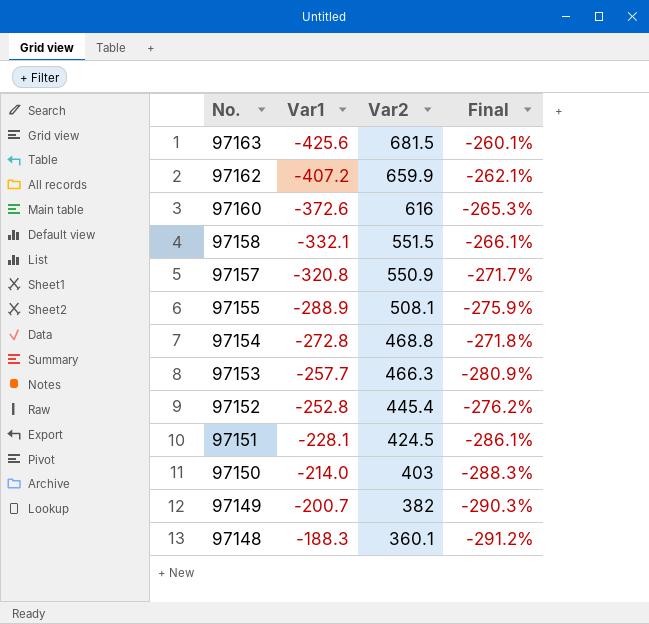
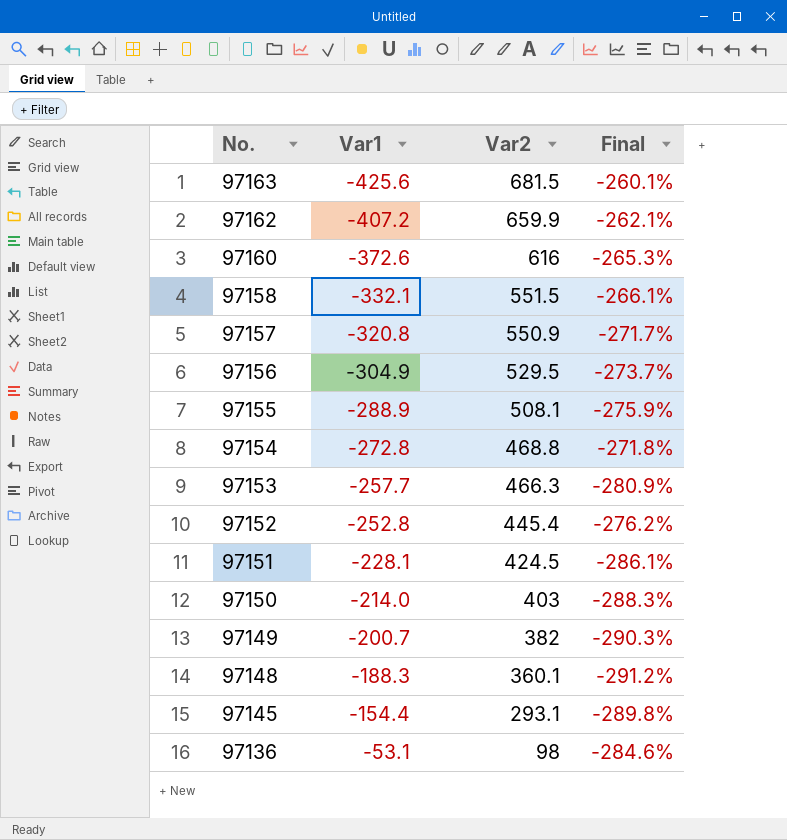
row 97156: none -> -304.9 | 529.5 | -273.7%
row 97145: none -> -154.4 | 293.1 | -289.8%
row 97136: none -> -53.1 | 98 | -284.6%

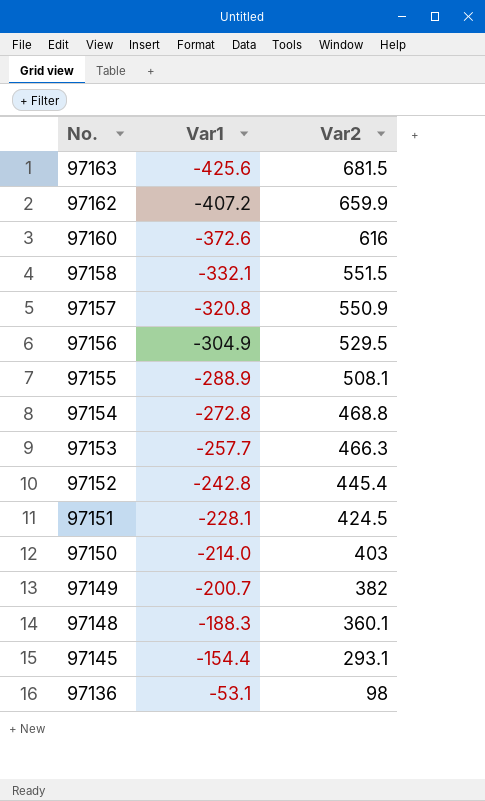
column Final | formula: ([Var2] - [Var1]) / [Var1] -> none
97152 | Var1: -252.8 -> -242.8

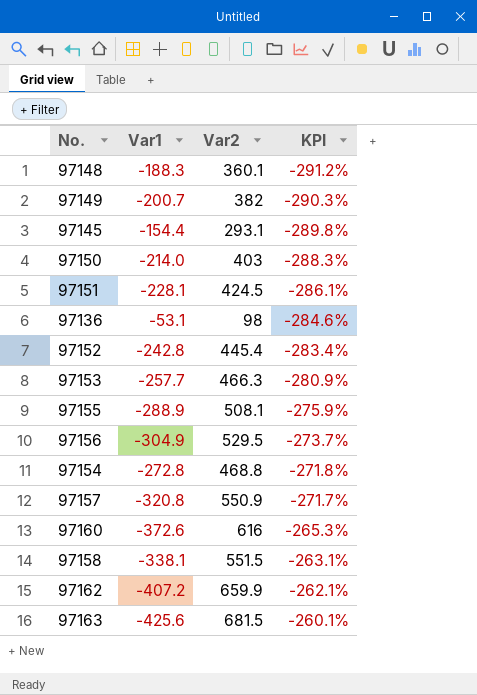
row order: No. descending -> KPI ascending
column KPI | formula: none -> ([Var2] - [Var1]) / [Var1]
97158 | Var1: -332.1 -> -338.1

